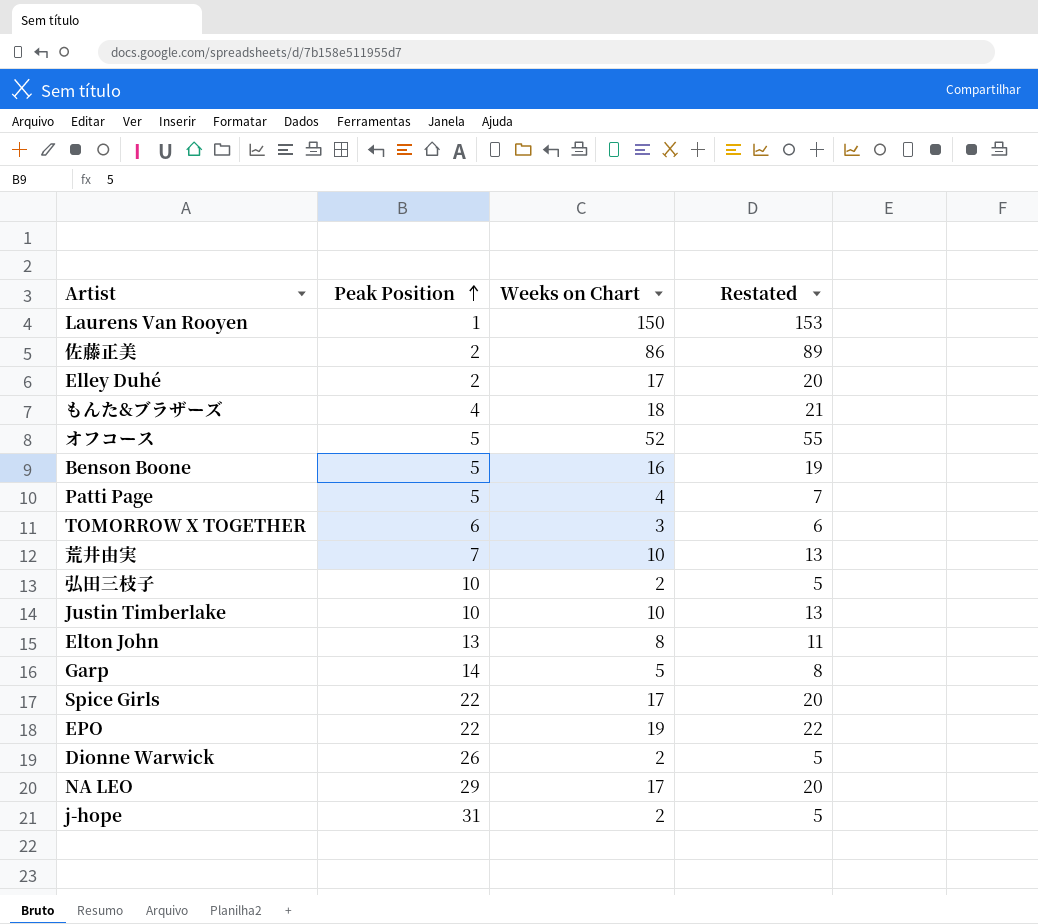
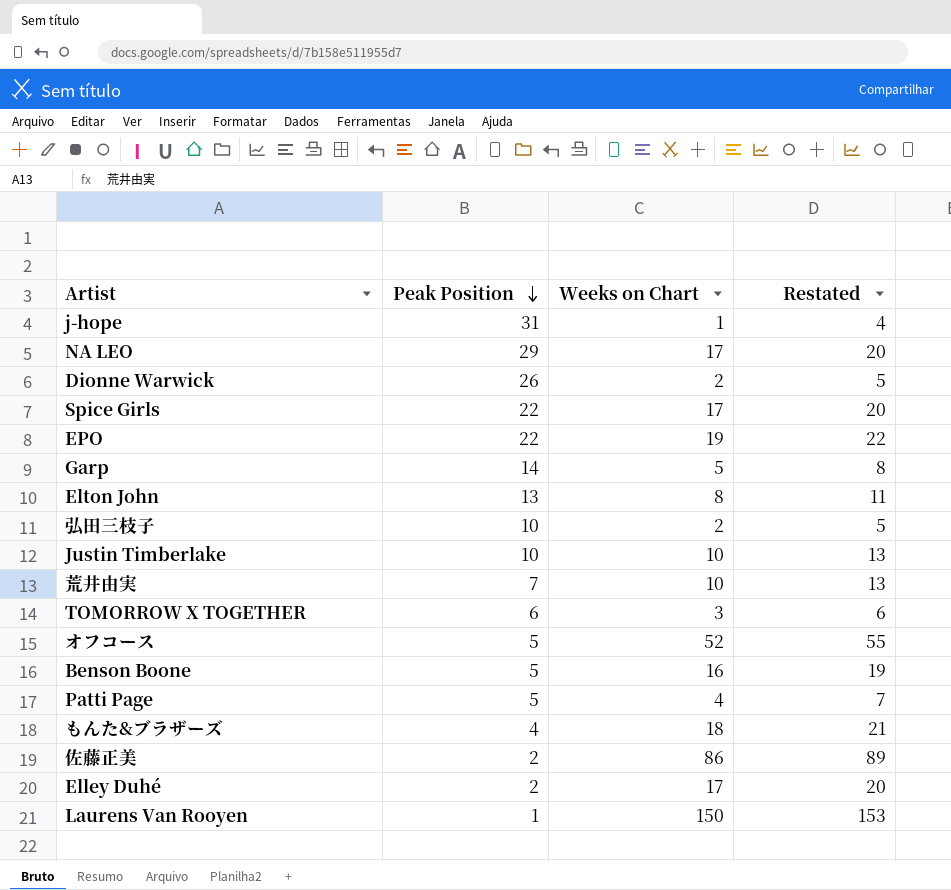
row order: Peak Position ascending -> Peak Position descending
j-hope | Weeks on Chart: 2 -> 1
j-hope | Restated: 5 -> 4

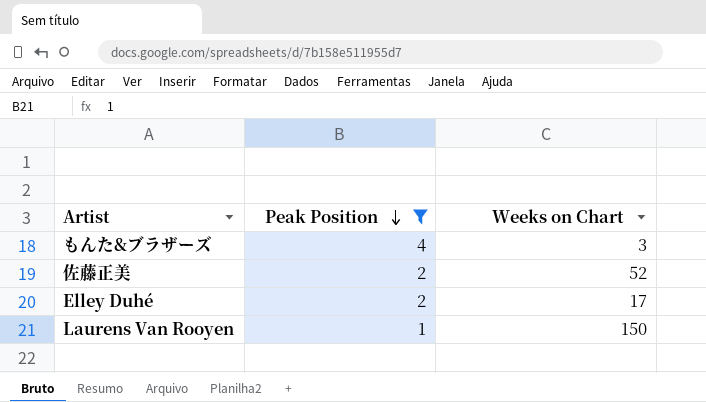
filter: none -> Peak Position <= 4
column Restated | formula: [Weeks on Chart] + 3 -> none
もんた&ブラザーズ | Weeks on Chart: 18 -> 3
佐藤正美 | Weeks on Chart: 86 -> 52

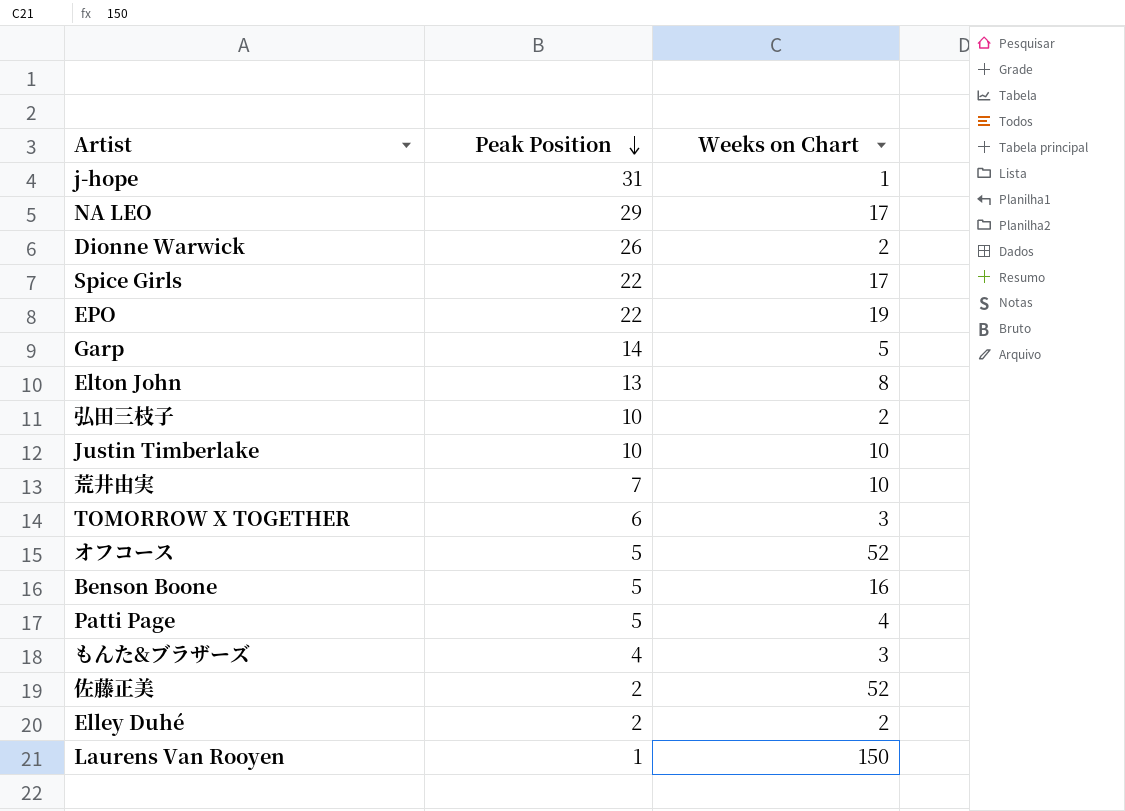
filter: Peak Position <= 4 -> none
Elley Duhé | Weeks on Chart: 17 -> 2

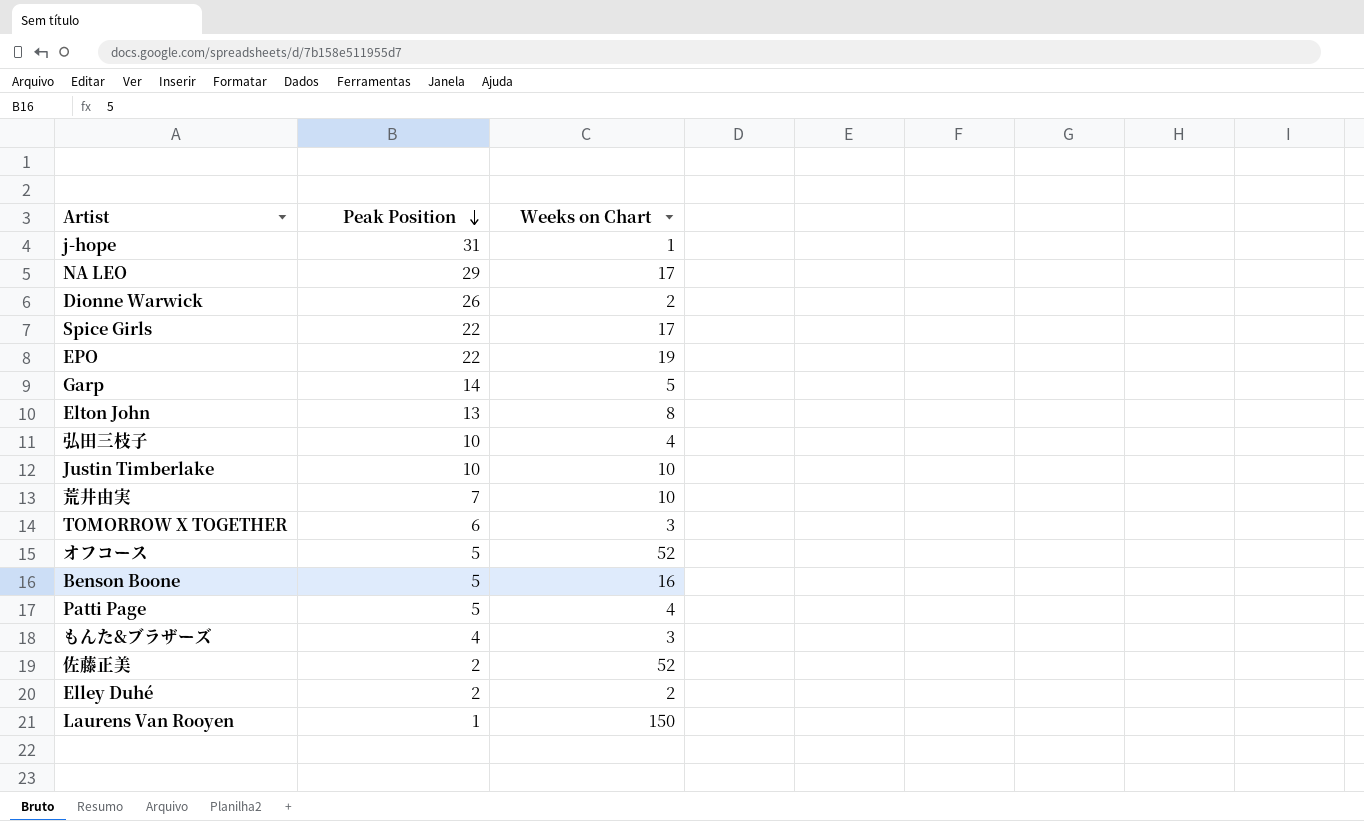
弘田三枝子 | Weeks on Chart: 2 -> 4

